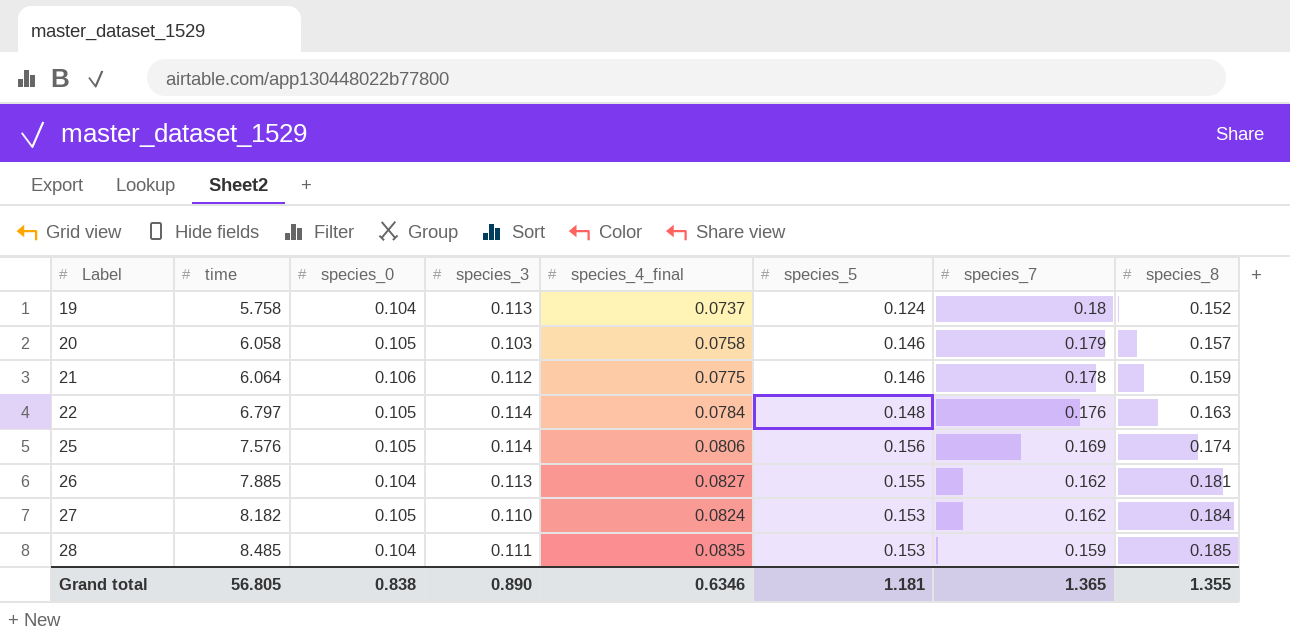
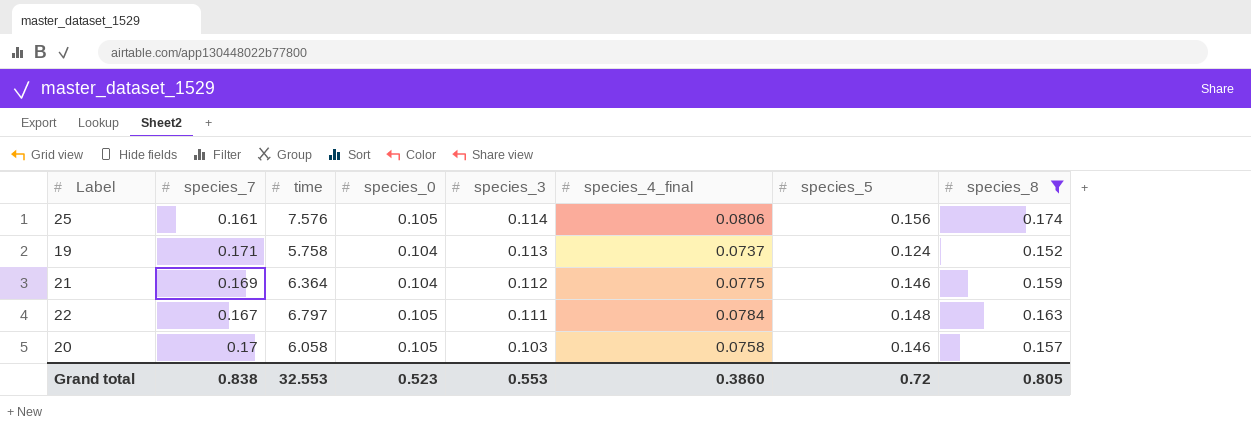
filter: none -> species_8 <= 0.174
row order: Label ascending -> species_3 descending
column species_7 | position: 7 -> 2
25 | species_7: 0.169 -> 0.161
19 | species_7: 0.18 -> 0.171
21 | species_7: 0.178 -> 0.169
21 | time: 6.064 -> 6.364
21 | species_0: 0.106 -> 0.104
22 | species_7: 0.176 -> 0.167
22 | species_3: 0.114 -> 0.111
20 | species_7: 0.179 -> 0.17
Grand total | species_7: 1.365 -> 0.838
Grand total | time: 56.805 -> 32.553
Grand total | species_0: 0.838 -> 0.523
Grand total | species_3: 0.890 -> 0.553
Grand total | species_4_final: 0.6346 -> 0.3860
Grand total | species_5: 1.181 -> 0.72
Grand total | species_8: 1.355 -> 0.805

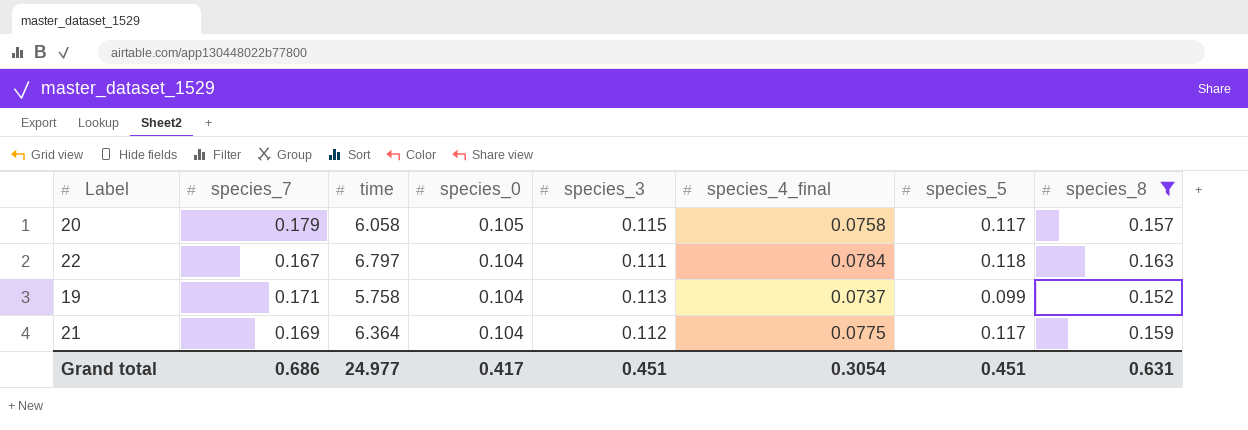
row order: species_3 descending -> species_0 descending
row 25: 0.161 | 7.576 | 0.105 | 0.114 | 0.0806 | 0.156 | 0.174 -> none
20 | species_7: 0.17 -> 0.179
20 | species_3: 0.103 -> 0.115
20 | species_5: 0.146 -> 0.117
22 | species_0: 0.105 -> 0.104
22 | species_5: 0.148 -> 0.118
19 | species_5: 0.124 -> 0.099
21 | species_5: 0.146 -> 0.117
Grand total | species_7: 0.838 -> 0.686
Grand total | time: 32.553 -> 24.977
Grand total | species_0: 0.523 -> 0.417
Grand total | species_3: 0.553 -> 0.451
Grand total | species_4_final: 0.3860 -> 0.3054
Grand total | species_5: 0.72 -> 0.451
Grand total | species_8: 0.805 -> 0.631

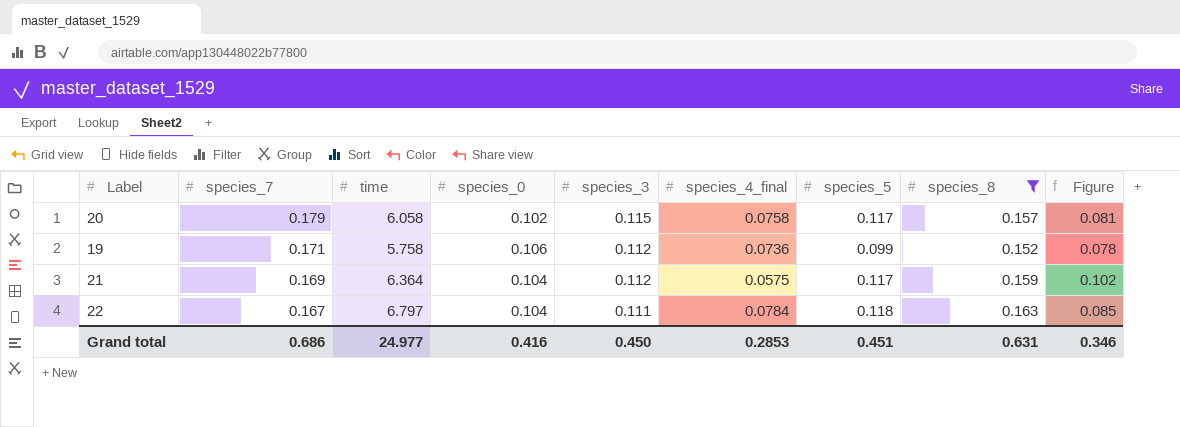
row order: species_0 descending -> species_7 descending
column Figure | formula: none -> [species_8] - [species_4_final]
20 | species_0: 0.105 -> 0.102
19 | species_0: 0.104 -> 0.106
19 | species_3: 0.113 -> 0.112
19 | species_4_final: 0.0737 -> 0.0736
21 | species_4_final: 0.0775 -> 0.0575
Grand total | species_0: 0.417 -> 0.416
Grand total | species_3: 0.451 -> 0.450
Grand total | species_4_final: 0.3054 -> 0.2853

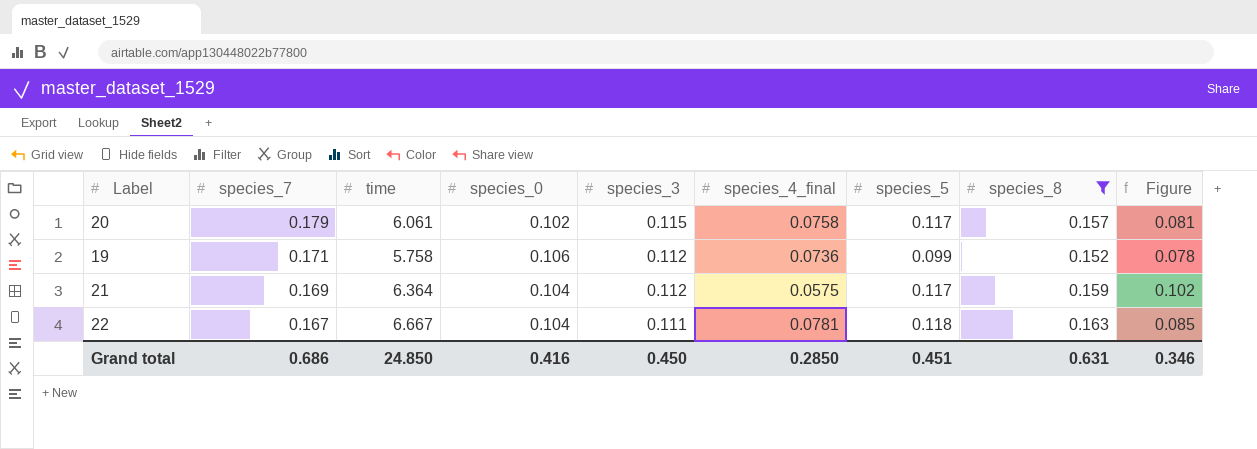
20 | time: 6.058 -> 6.061
22 | time: 6.797 -> 6.667
22 | species_4_final: 0.0784 -> 0.0781
Grand total | time: 24.977 -> 24.850
Grand total | species_4_final: 0.2853 -> 0.2850

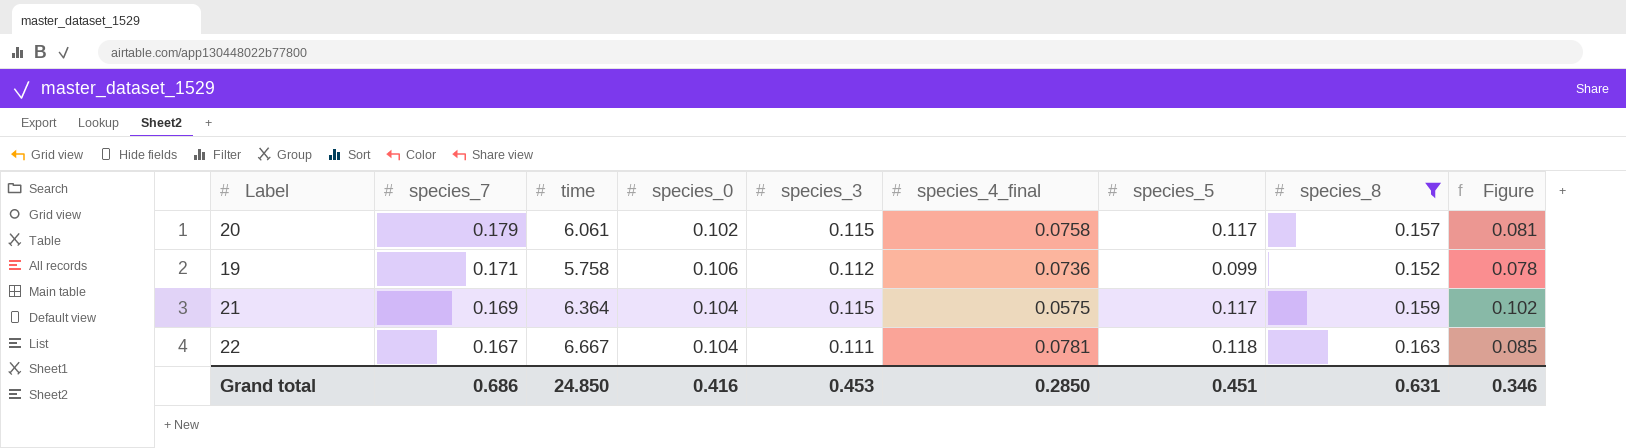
21 | species_3: 0.112 -> 0.115
Grand total | species_3: 0.450 -> 0.453

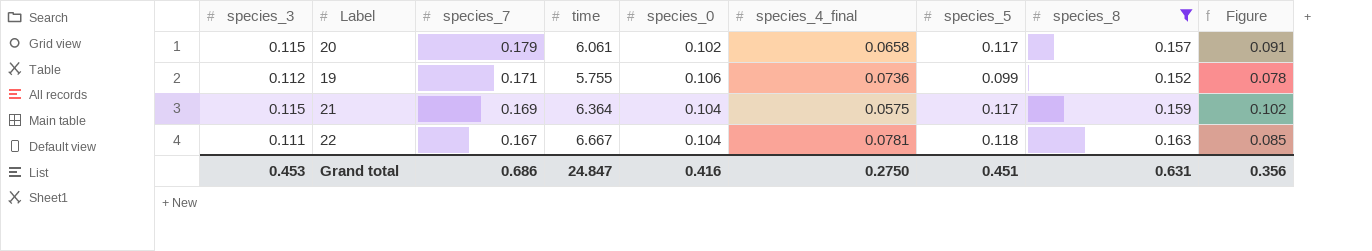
column species_3 | position: 5 -> 1
20 | species_4_final: 0.0758 -> 0.0658
20 | Figure: 0.081 -> 0.091
19 | time: 5.758 -> 5.755
Grand total | time: 24.850 -> 24.847
Grand total | species_4_final: 0.2850 -> 0.2750
Grand total | Figure: 0.346 -> 0.356

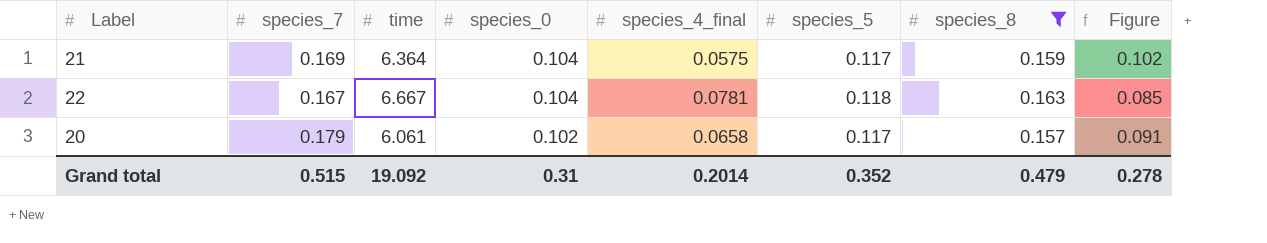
row order: species_7 descending -> species_0 descending
column species_3 | position: 1 -> none
row 19: 0.112 | 0.171 | 5.755 | 0.106 | 0.0736 | 0.099 | 0.152 | 0.078 -> none
Grand total | species_7: 0.686 -> 0.515
Grand total | time: 24.847 -> 19.092
Grand total | species_0: 0.416 -> 0.31
Grand total | species_4_final: 0.2750 -> 0.2014
Grand total | species_5: 0.451 -> 0.352
Grand total | species_8: 0.631 -> 0.479
Grand total | Figure: 0.356 -> 0.278

